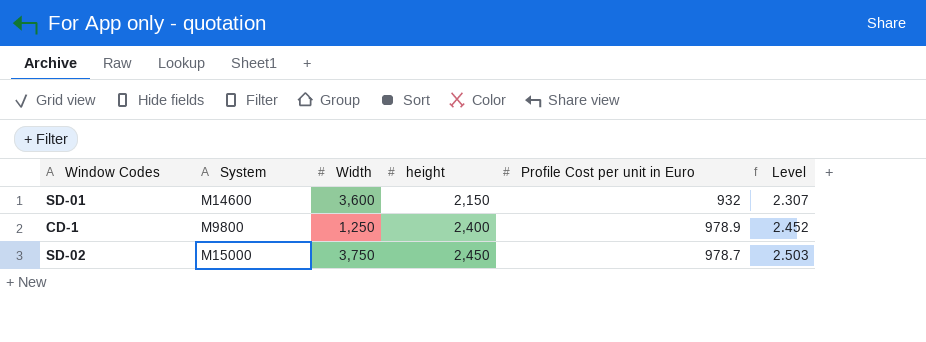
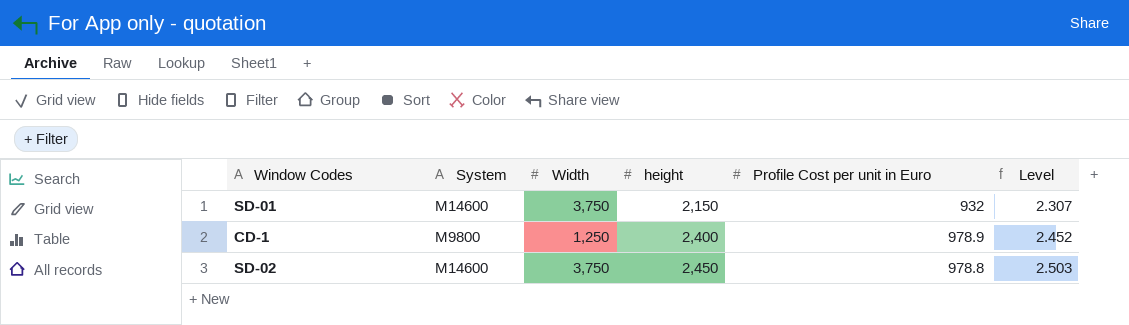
SD-01 | Width: 3,600 -> 3,750
SD-02 | System: M15000 -> M14600
SD-02 | Profile Cost per unit in Euro: 978.7 -> 978.8

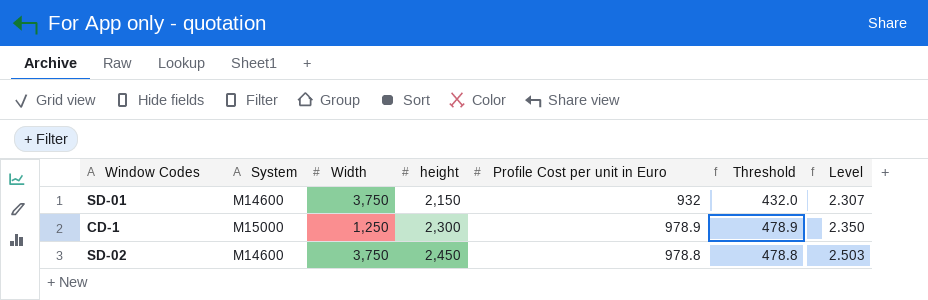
column Threshold | formula: none -> [Profile Cost per unit in Euro] - 500
CD-1 | System: M9800 -> M15000
CD-1 | height: 2,400 -> 2,300
CD-1 | Level: 2.452 -> 2.350

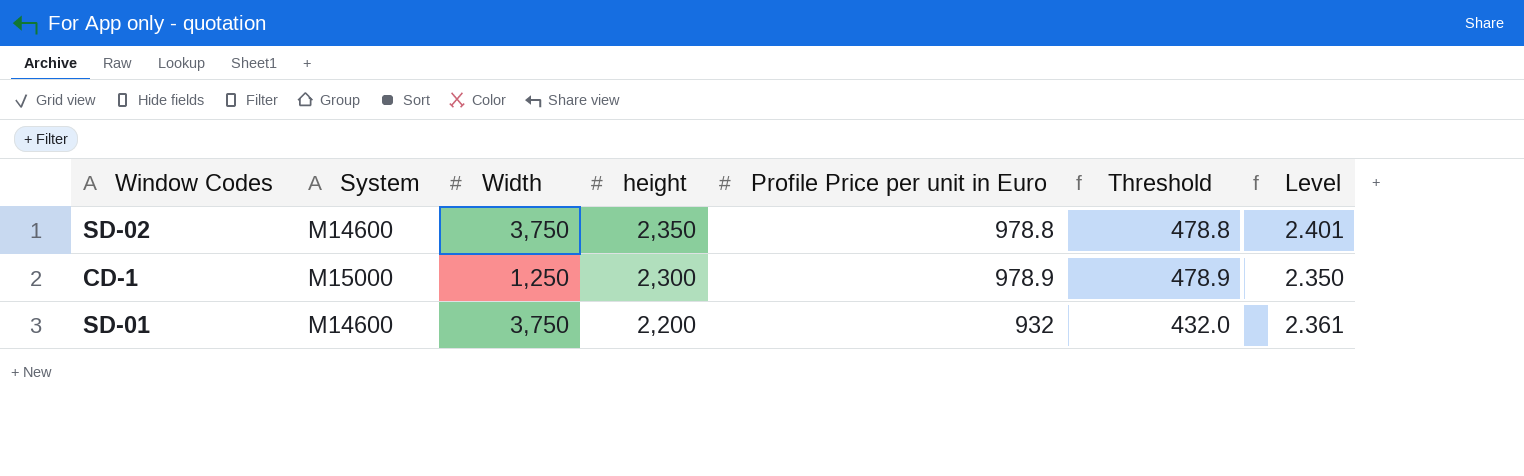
row order: height ascending -> height descending
column name: Profile Cost per unit in Euro -> Profile Price per unit in Euro
SD-02 | height: 2,450 -> 2,350
SD-02 | Level: 2.503 -> 2.401
SD-01 | height: 2,150 -> 2,200
SD-01 | Level: 2.307 -> 2.361

